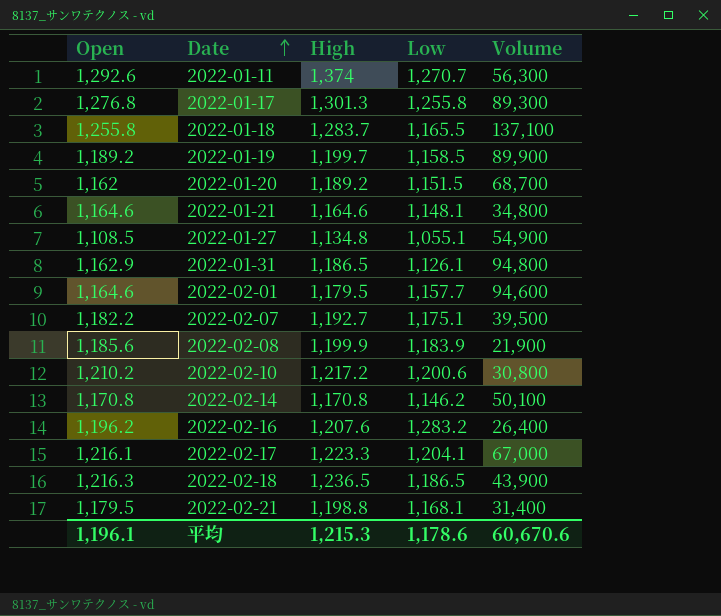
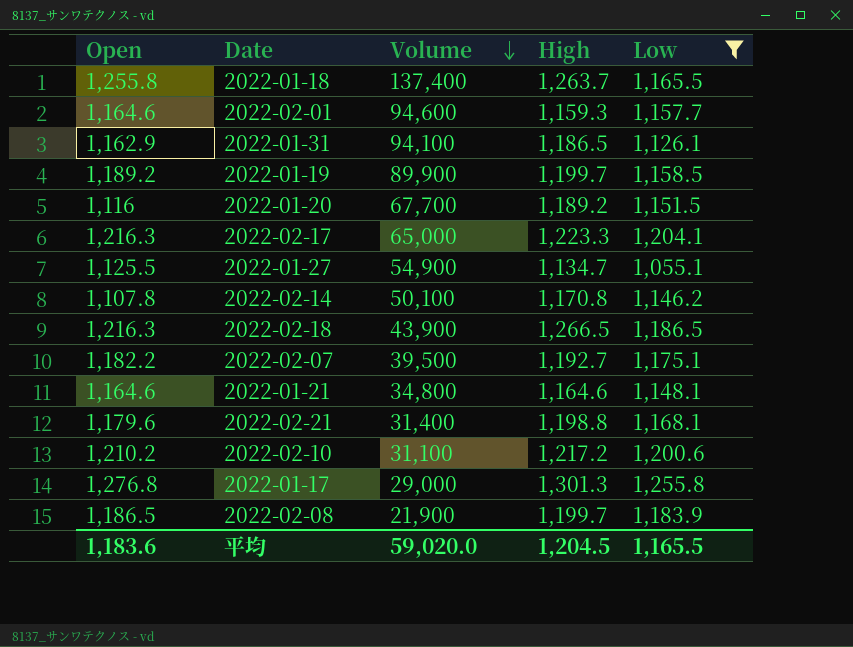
filter: none -> Low <= 1,255.8
row order: Date ascending -> Volume descending
column Volume | position: 5 -> 3
2022-01-18 | Volume: 137,100 -> 137,400
2022-01-18 | High: 1,283.7 -> 1,263.7
2022-02-01 | High: 1,179.5 -> 1,159.3
2022-01-31 | Volume: 94,800 -> 94,100
2022-01-20 | Open: 1,162 -> 1,116
2022-01-20 | Volume: 68,700 -> 67,700
2022-02-17 | Open: 1,216.1 -> 1,216.3
2022-02-17 | Volume: 67,000 -> 65,000
2022-01-27 | Open: 1,108.5 -> 1,125.5
2022-01-27 | High: 1,134.8 -> 1,134.7
2022-02-14 | Open: 1,170.8 -> 1,107.8
2022-02-18 | High: 1,236.5 -> 1,266.5
2022-02-21 | Open: 1,179.5 -> 1,179.6
2022-02-10 | Volume: 30,800 -> 31,100
2022-01-17 | Volume: 89,300 -> 29,000
2022-02-08 | Open: 1,185.6 -> 1,186.5
2022-02-08 | High: 1,199.9 -> 1,199.7
平均 | Open: 1,196.1 -> 1,183.6
平均 | Volume: 60,670.6 -> 59,020.0
平均 | High: 1,215.3 -> 1,204.5
平均 | Low: 1,178.6 -> 1,165.5

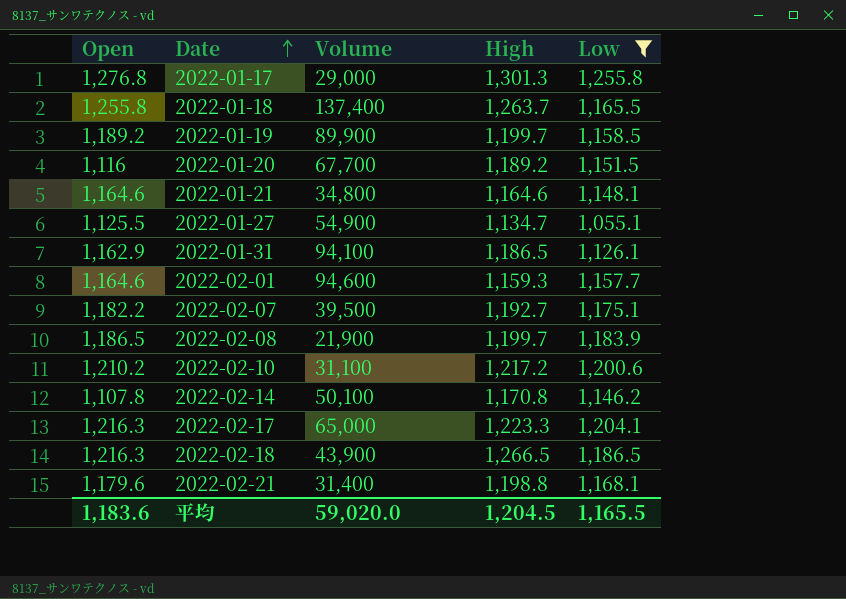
row order: Volume descending -> Date ascending

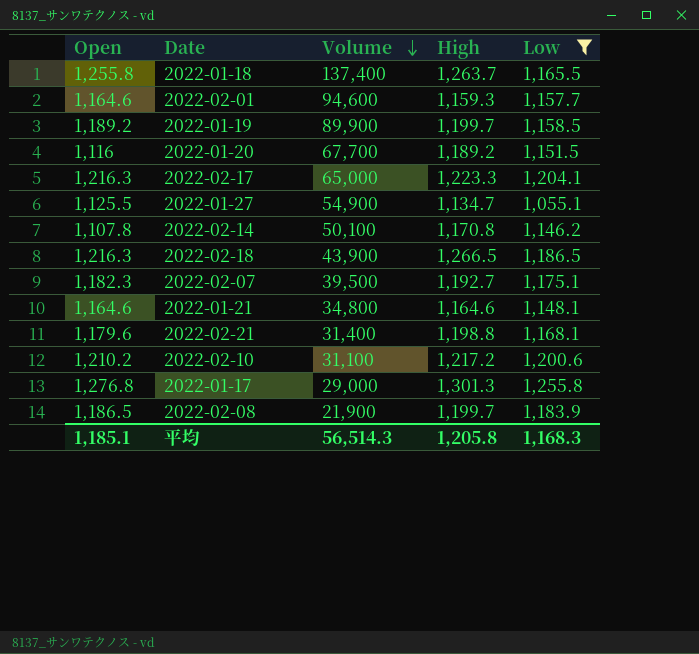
row order: Date ascending -> Volume descending
row 2022-01-31: 1,162.9 | 94,100 | 1,186.5 | 1,126.1 -> none
2022-02-07 | Open: 1,182.2 -> 1,182.3
平均 | Open: 1,183.6 -> 1,185.1
平均 | Volume: 59,020.0 -> 56,514.3
平均 | High: 1,204.5 -> 1,205.8
平均 | Low: 1,165.5 -> 1,168.3

